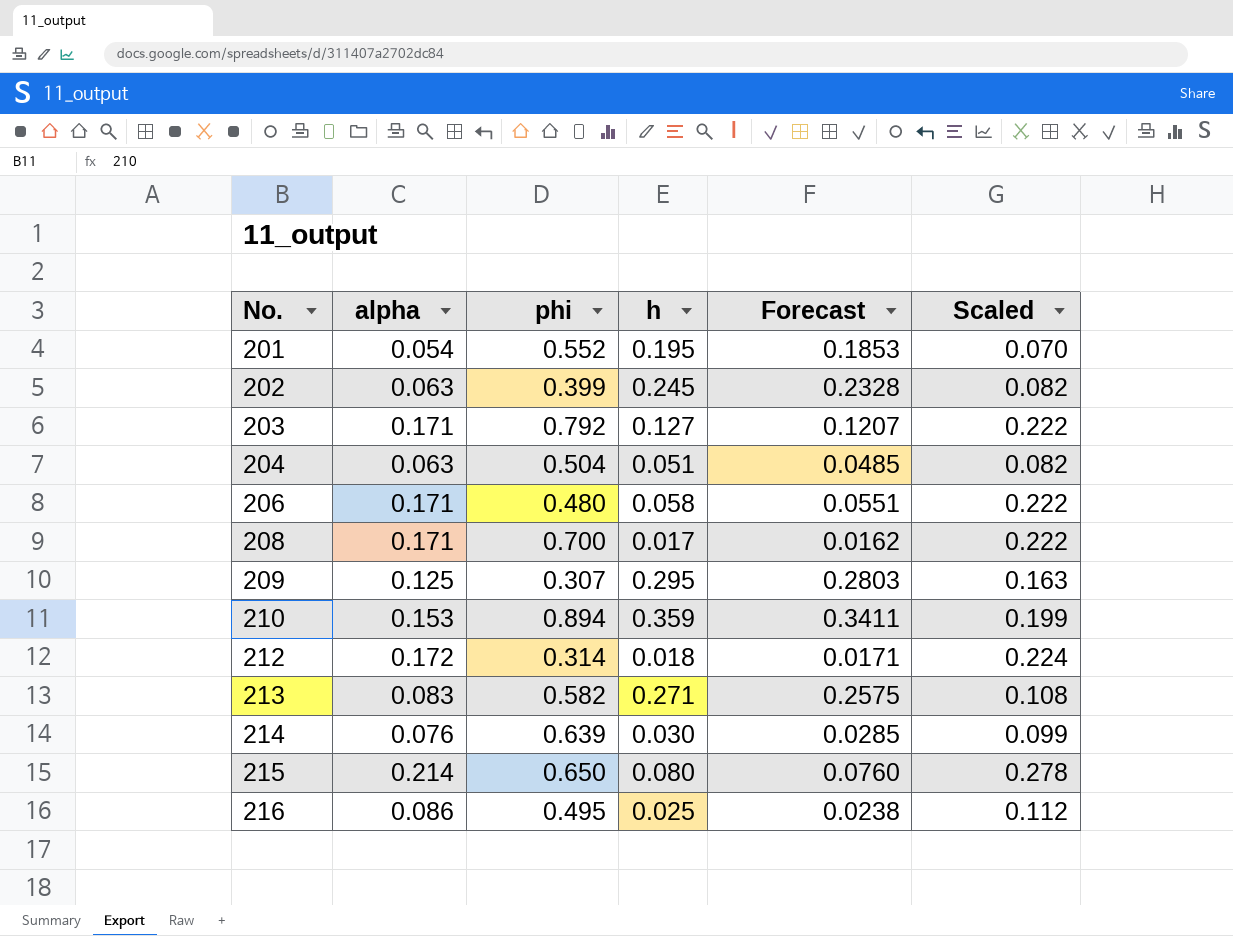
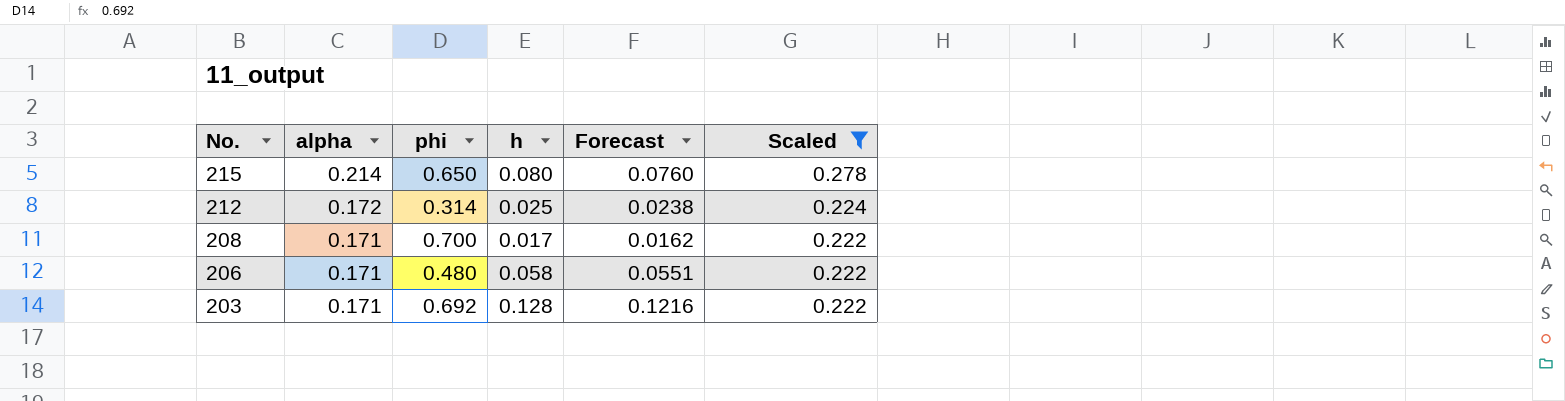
filter: none -> Scaled >= 0.222
row order: No. ascending -> No. descending
212 | h: 0.018 -> 0.025
212 | Forecast: 0.0171 -> 0.0238
203 | phi: 0.792 -> 0.692
203 | h: 0.127 -> 0.128
203 | Forecast: 0.1207 -> 0.1216

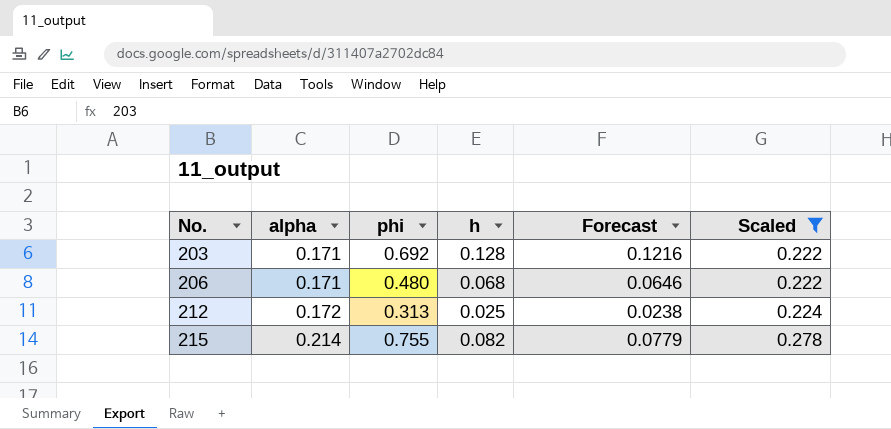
row order: No. descending -> No. ascending
row 208: 0.171 | 0.700 | 0.017 | 0.0162 | 0.222 -> none
206 | h: 0.058 -> 0.068
206 | Forecast: 0.0551 -> 0.0646
212 | phi: 0.314 -> 0.313
215 | phi: 0.650 -> 0.755
215 | h: 0.080 -> 0.082
215 | Forecast: 0.0760 -> 0.0779

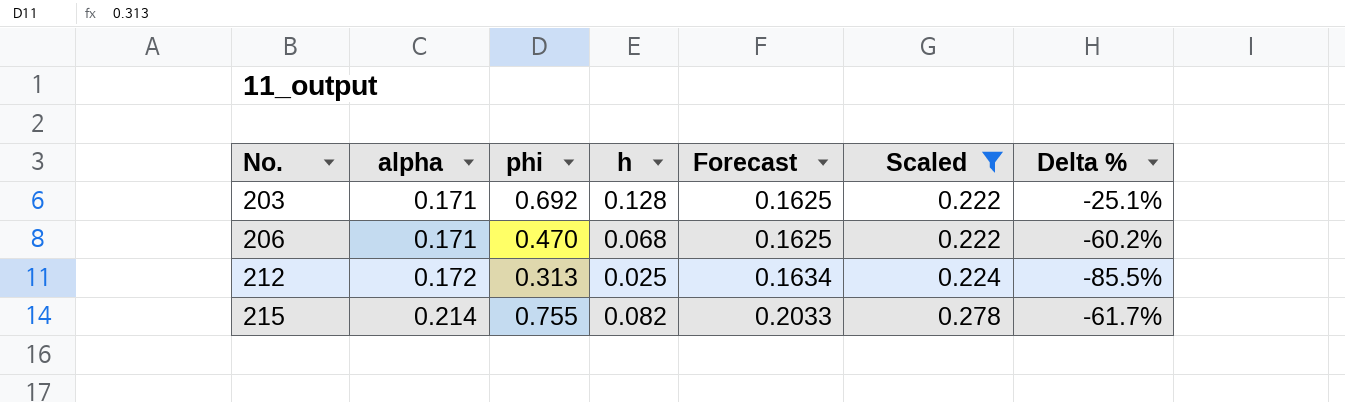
column Forecast | formula: [h] * 0.95 -> [alpha] * 0.95
column Delta % | formula: none -> ([h] - [alpha]) / [alpha]
206 | phi: 0.480 -> 0.470

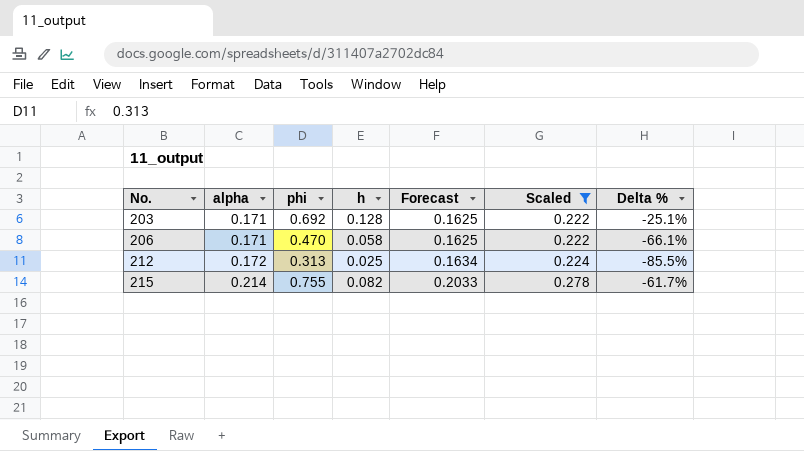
206 | h: 0.068 -> 0.058
206 | Delta %: -60.2% -> -66.1%

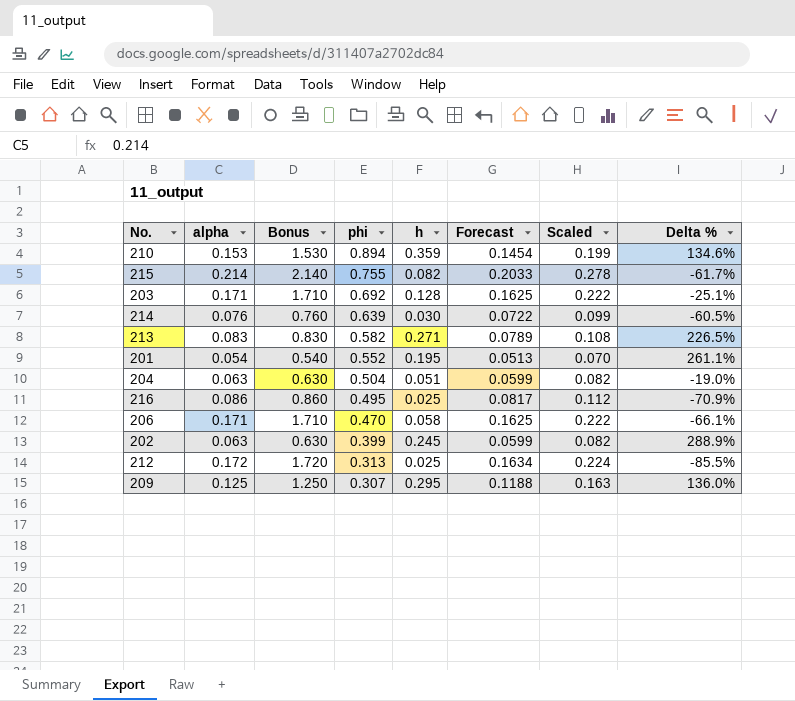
filter: Scaled >= 0.222 -> none
row order: No. ascending -> phi descending
column Bonus | formula: none -> [alpha] * 10

